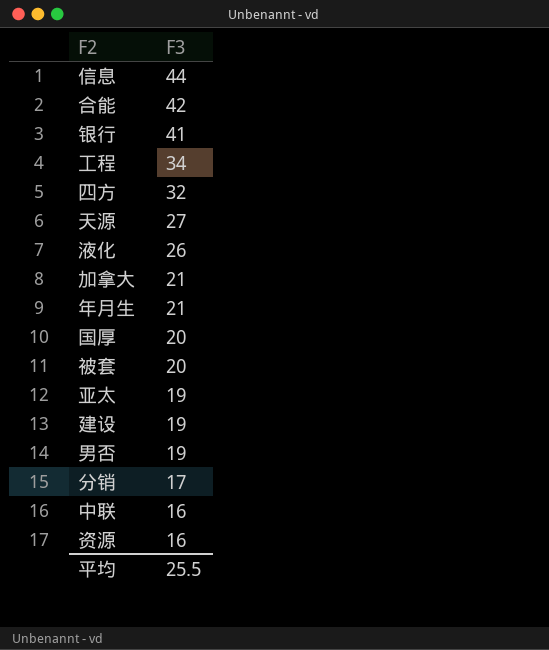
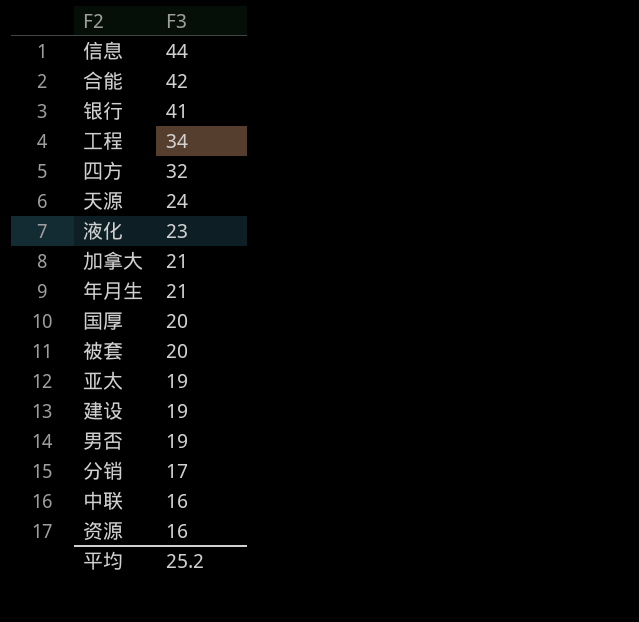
天源 | F3: 27 -> 24
液化 | F3: 26 -> 23
平均 | F3: 25.5 -> 25.2

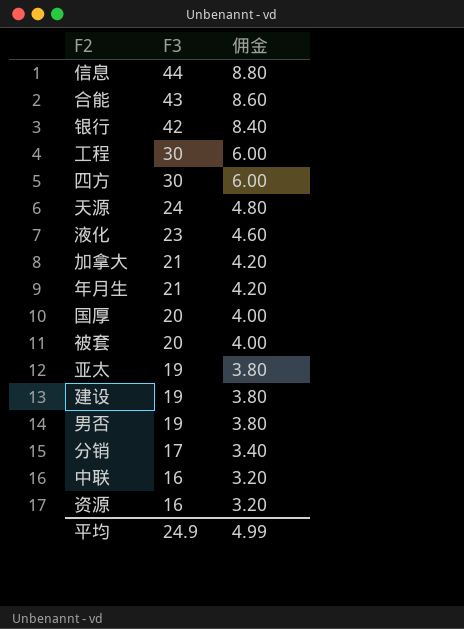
column 佣金 | formula: none -> [F3] * 0.2
合能 | F3: 42 -> 43
银行 | F3: 41 -> 42
工程 | F3: 34 -> 30
四方 | F3: 32 -> 30
平均 | F3: 25.2 -> 24.9

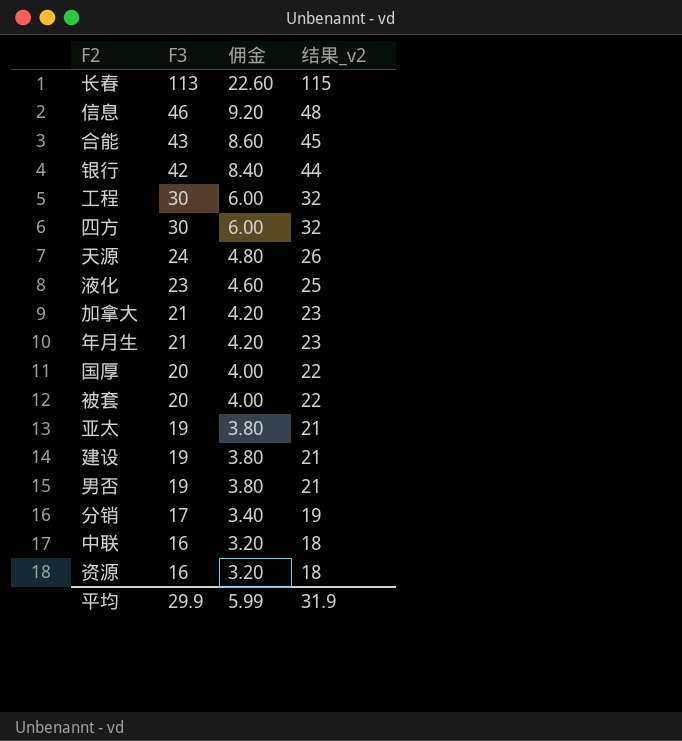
column 结果_v2 | formula: none -> [F3] + 2
row 长春: none -> 113 | 22.60 | 115
信息 | F3: 44 -> 46
信息 | 佣金: 8.80 -> 9.20
平均 | F3: 24.9 -> 29.9
平均 | 佣金: 4.99 -> 5.99

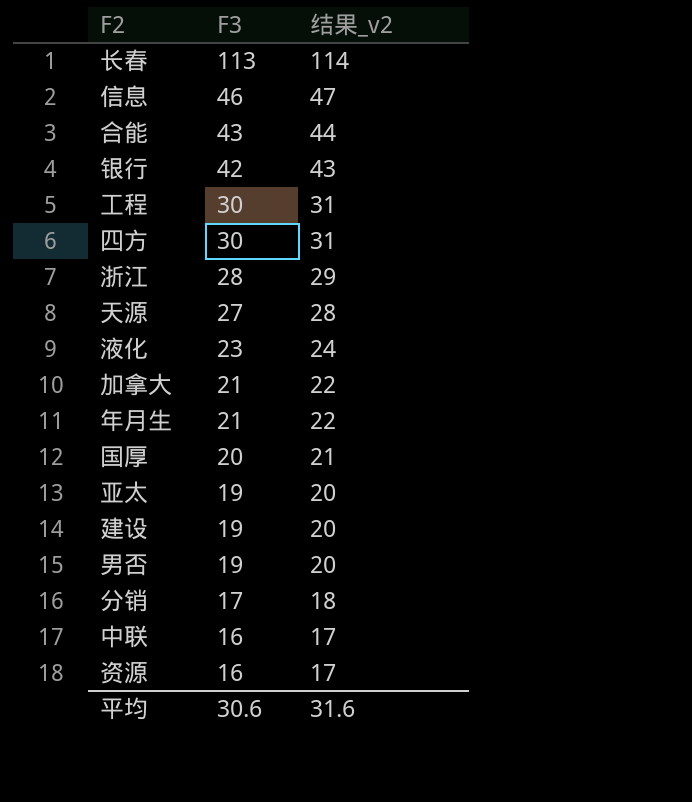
column 佣金 | formula: [F3] * 0.2 -> none
column 结果_v2 | formula: [F3] + 2 -> [F3] + 1
row 被套: 20 | 4.00 | 22 -> none
row 浙江: none -> 28 | 29
天源 | F3: 24 -> 27
平均 | F3: 29.9 -> 30.6
平均 | 结果_v2: 31.9 -> 31.6

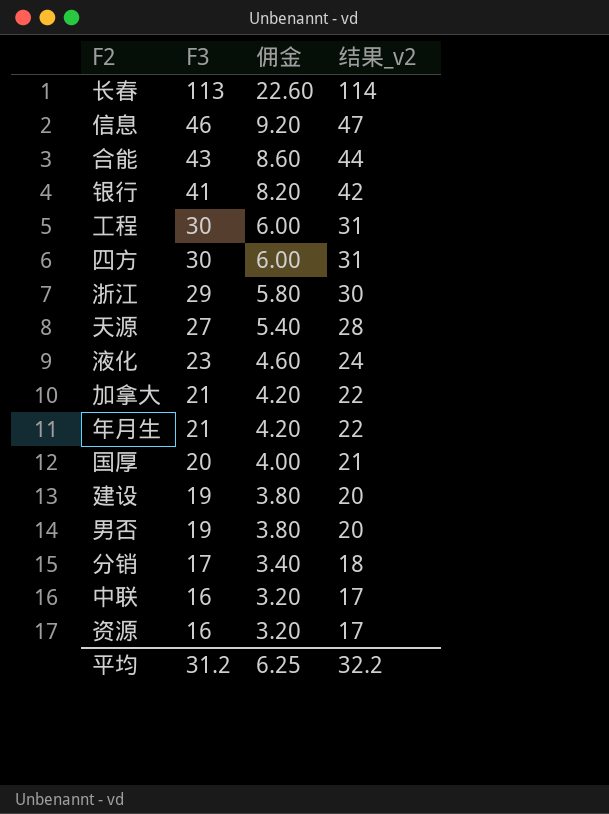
column 佣金 | formula: none -> [F3] * 0.2
row 亚太: 19 | 20 -> none
银行 | F3: 42 -> 41
银行 | 结果_v2: 43 -> 42
浙江 | F3: 28 -> 29
浙江 | 结果_v2: 29 -> 30
平均 | F3: 30.6 -> 31.2
平均 | 结果_v2: 31.6 -> 32.2

